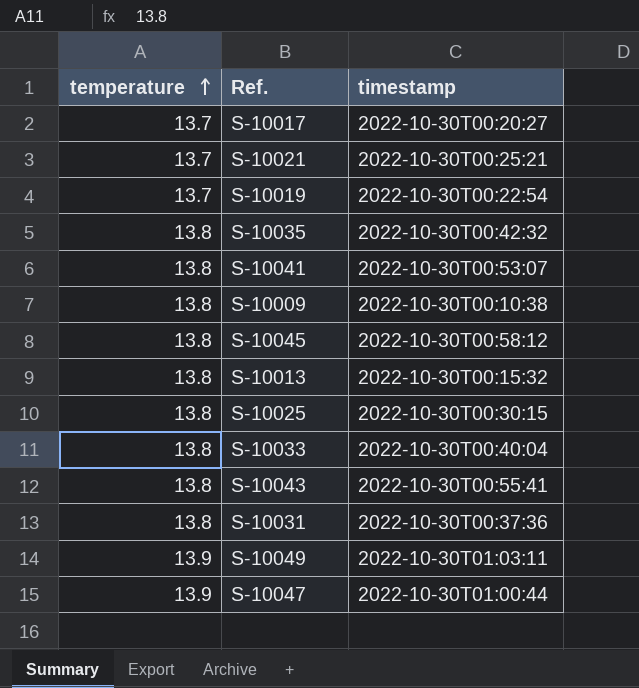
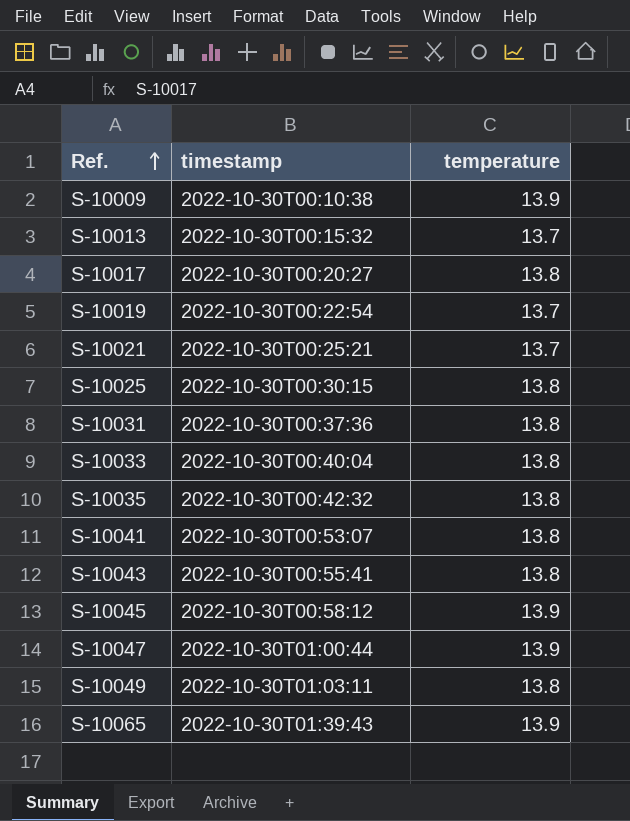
row order: temperature ascending -> Ref. ascending
column temperature | position: 1 -> 3
S-10009 | temperature: 13.8 -> 13.9
S-10013 | temperature: 13.8 -> 13.7
S-10017 | temperature: 13.7 -> 13.8
S-10045 | temperature: 13.8 -> 13.9
S-10049 | temperature: 13.9 -> 13.8
row S-10065: none -> 2022-10-30T01:39:43 | 13.9

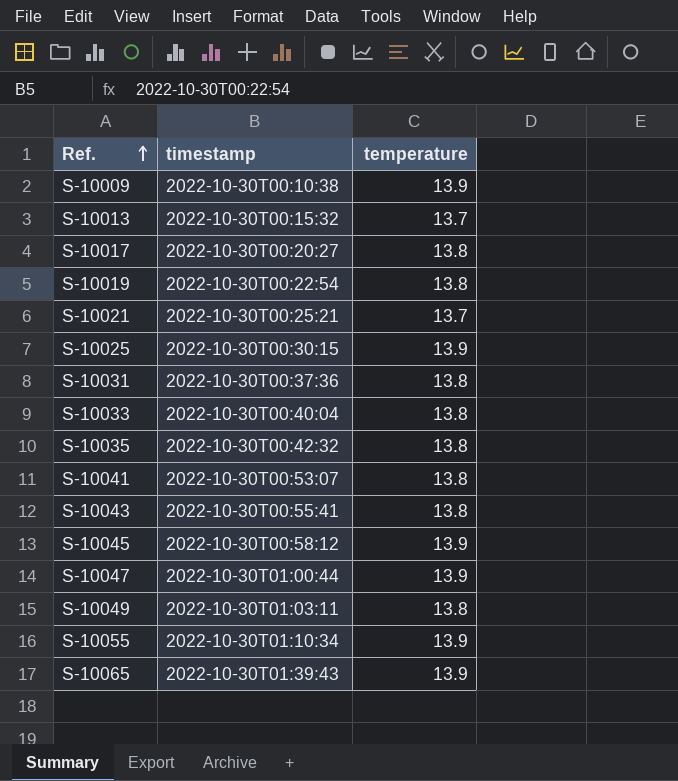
S-10019 | temperature: 13.7 -> 13.8
S-10025 | temperature: 13.8 -> 13.9
row S-10055: none -> 2022-10-30T01:10:34 | 13.9

